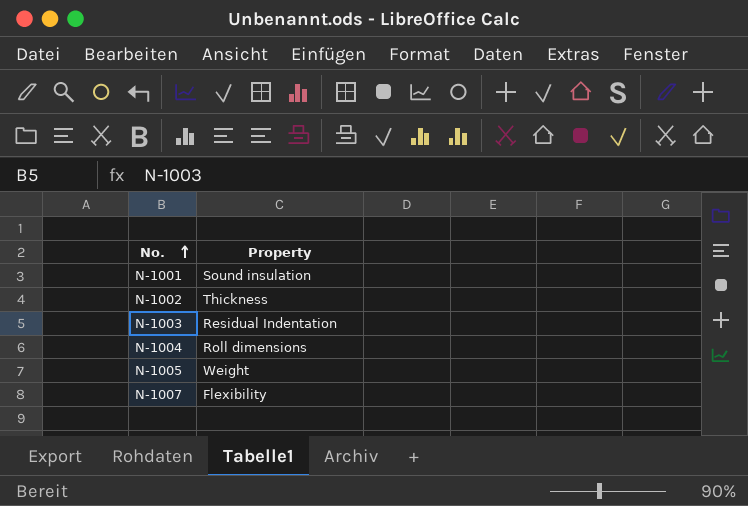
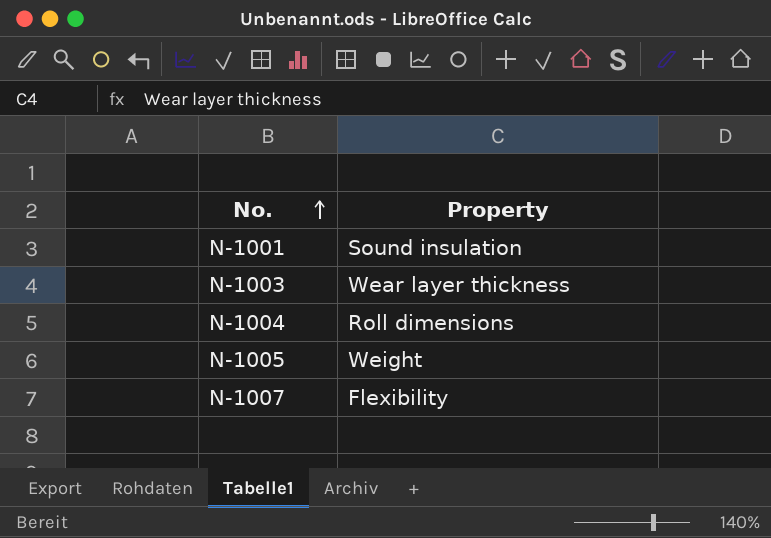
row N-1002: Thickness -> none
N-1003 | Property: Residual Indentation -> Wear layer thickness

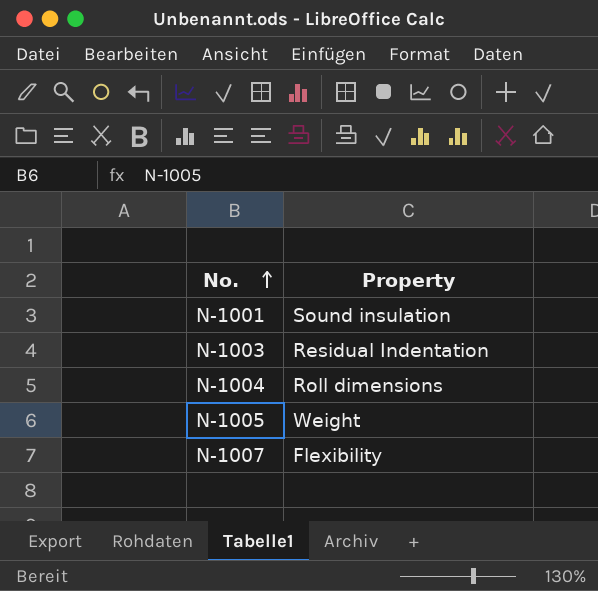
N-1003 | Property: Wear layer thickness -> Residual Indentation

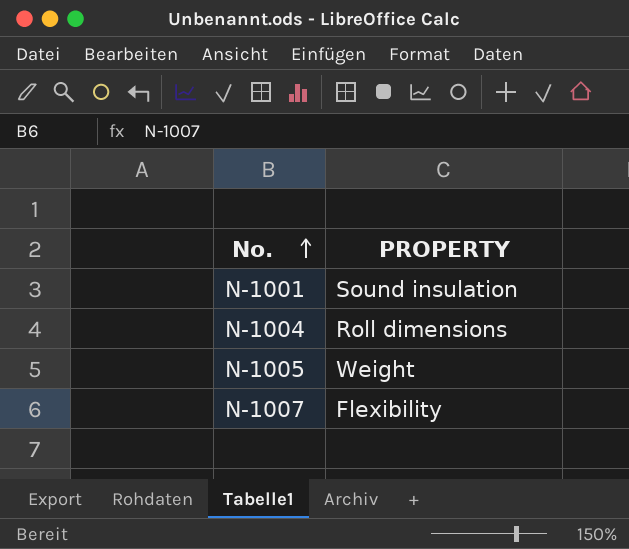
column name: Property -> PROPERTY
row N-1003: Residual Indentation -> none

